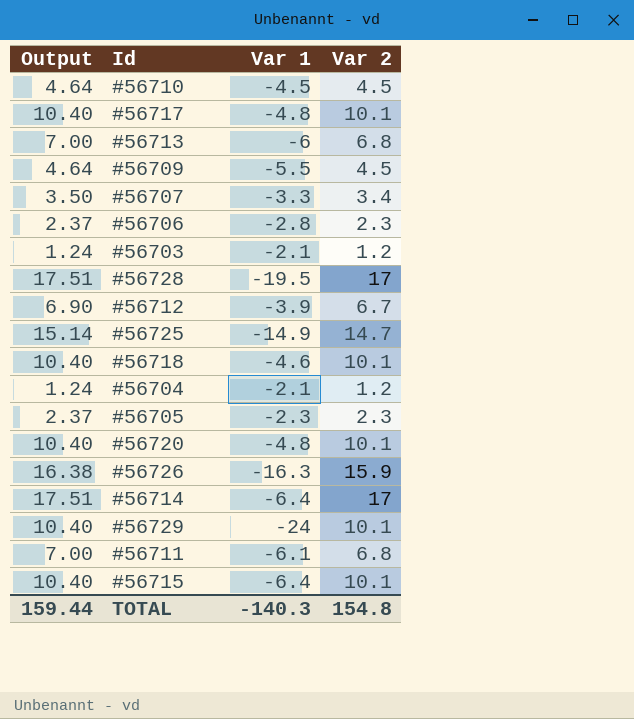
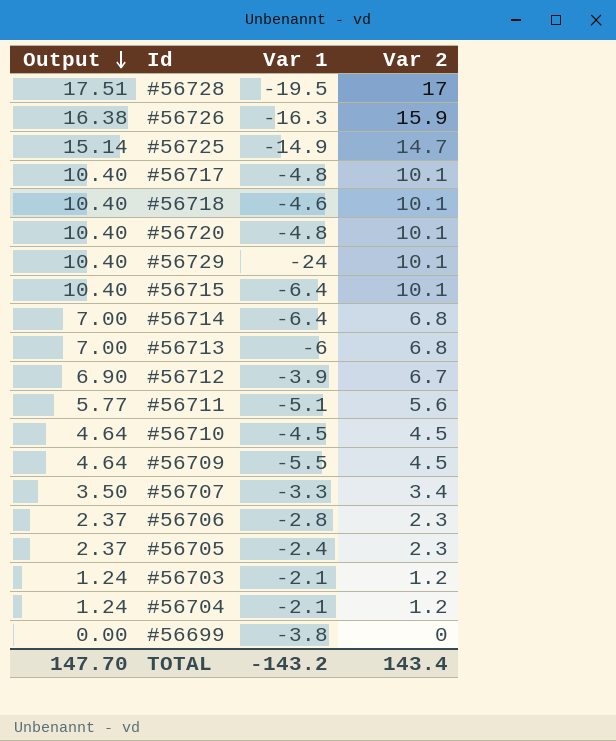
row order: none -> Output descending
#56714 | Output: 17.51 -> 7.00
#56714 | Var 2: 17 -> 6.8
#56711 | Output: 7.00 -> 5.77
#56711 | Var 1: -6.1 -> -5.1
#56711 | Var 2: 6.8 -> 5.6
#56705 | Var 1: -2.3 -> -2.4
row #56699: none -> 0.00 | -3.8 | 0
TOTAL | Output: 159.44 -> 147.70
TOTAL | Var 1: -140.3 -> -143.2
TOTAL | Var 2: 154.8 -> 143.4

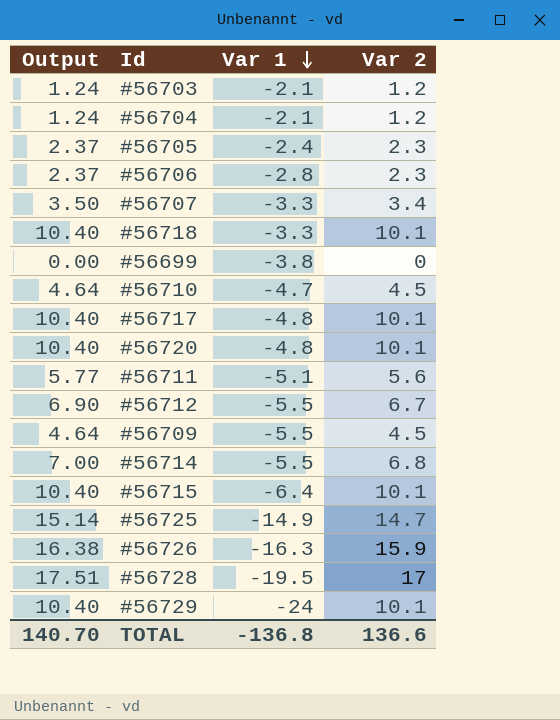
row order: Output descending -> Var 1 descending
row #56713: 7.00 | -6 | 6.8 -> none
#56718 | Var 1: -4.6 -> -3.3
#56710 | Var 1: -4.5 -> -4.7
#56712 | Var 1: -3.9 -> -5.5
#56714 | Var 1: -6.4 -> -5.5
TOTAL | Output: 147.70 -> 140.70
TOTAL | Var 1: -143.2 -> -136.8
TOTAL | Var 2: 143.4 -> 136.6

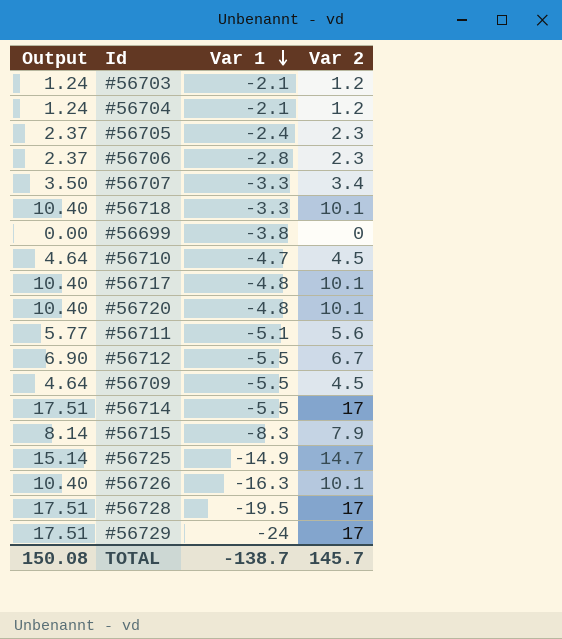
#56714 | Output: 7.00 -> 17.51
#56714 | Var 2: 6.8 -> 17
#56715 | Output: 10.40 -> 8.14
#56715 | Var 1: -6.4 -> -8.3
#56715 | Var 2: 10.1 -> 7.9
#56726 | Output: 16.38 -> 10.40
#56726 | Var 2: 15.9 -> 10.1
#56729 | Output: 10.40 -> 17.51
#56729 | Var 2: 10.1 -> 17
TOTAL | Output: 140.70 -> 150.08
TOTAL | Var 1: -136.8 -> -138.7
TOTAL | Var 2: 136.6 -> 145.7

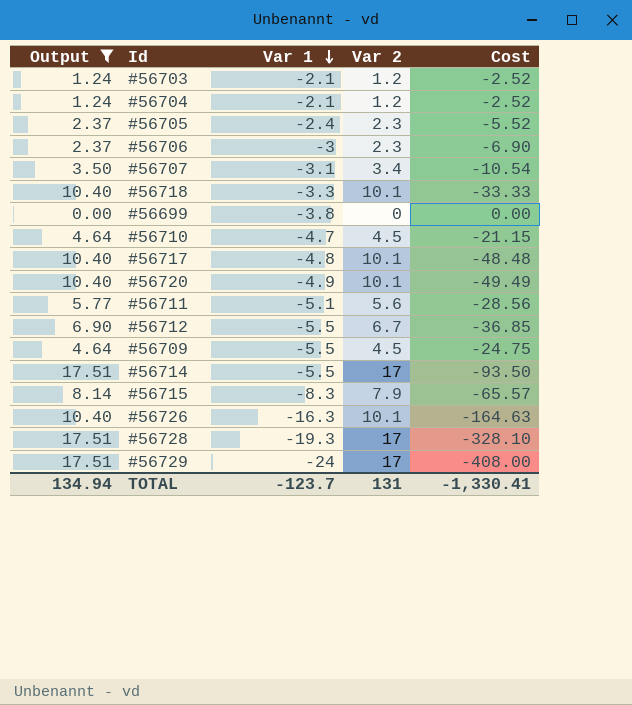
filter: none -> Output != 15.14
column Cost | formula: none -> [Var 1] * [Var 2]
#56706 | Var 1: -2.8 -> -3
#56707 | Var 1: -3.3 -> -3.1
#56720 | Var 1: -4.8 -> -4.9
#56728 | Var 1: -19.5 -> -19.3
TOTAL | Output: 150.08 -> 134.94
TOTAL | Var 1: -138.7 -> -123.7
TOTAL | Var 2: 145.7 -> 131

